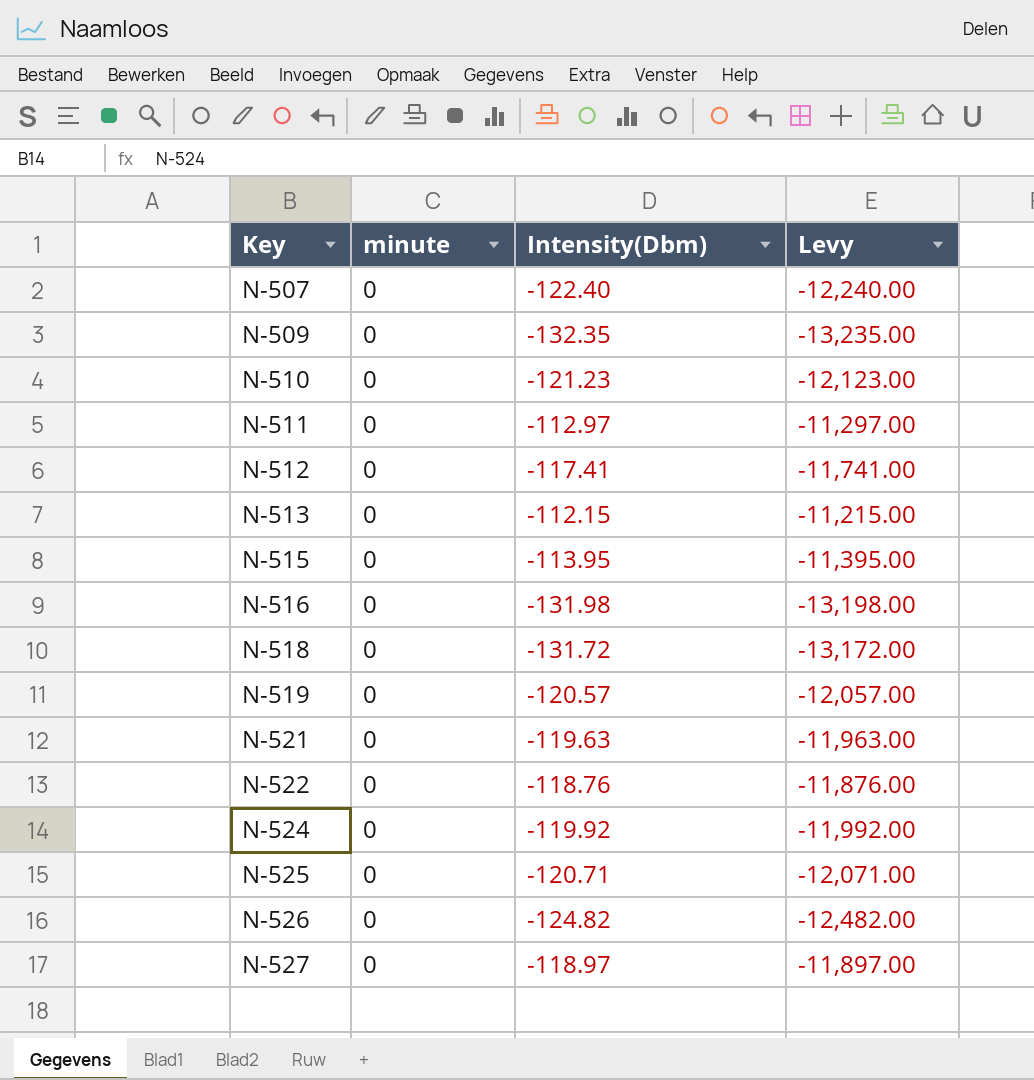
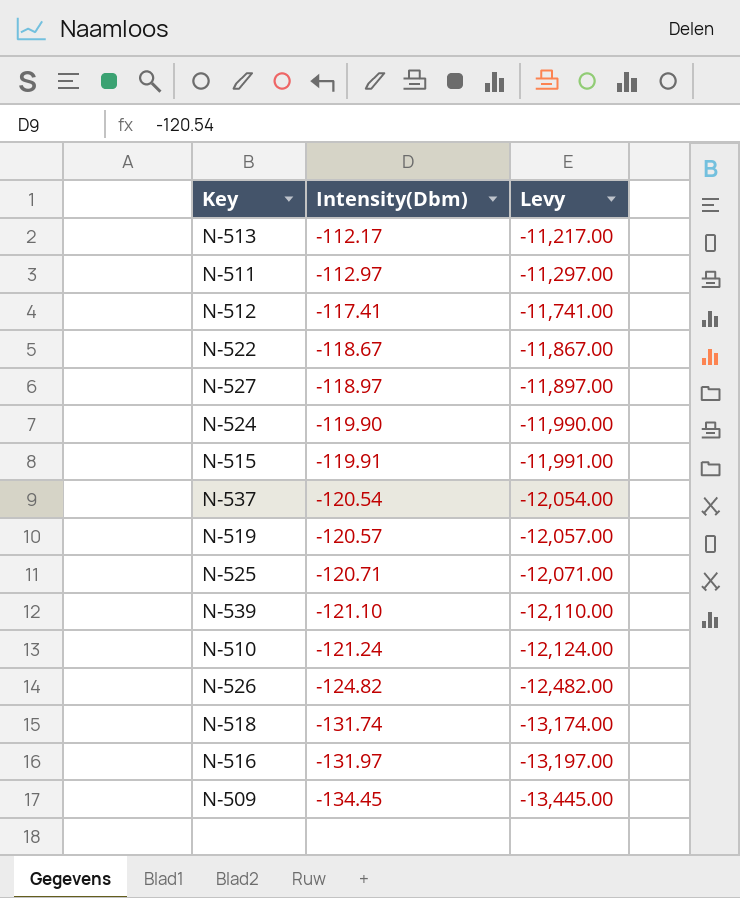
row order: Key ascending -> Intensity(Dbm) descending
column minute | position: 2 -> none
row N-507: 0 | -122.40 | -12,240.00 -> none
row N-521: 0 | -119.63 | -11,963.00 -> none
N-513 | Intensity(Dbm): -112.15 -> -112.17
N-513 | Levy: -11,215.00 -> -11,217.00
N-522 | Intensity(Dbm): -118.76 -> -118.67
N-522 | Levy: -11,876.00 -> -11,867.00
N-524 | Intensity(Dbm): -119.92 -> -119.90
N-524 | Levy: -11,992.00 -> -11,990.00
N-515 | Intensity(Dbm): -113.95 -> -119.91
N-515 | Levy: -11,395.00 -> -11,991.00
row N-537: none -> -120.54 | -12,054.00
row N-539: none -> -121.10 | -12,110.00
N-510 | Intensity(Dbm): -121.23 -> -121.24
N-510 | Levy: -12,123.00 -> -12,124.00
N-518 | Intensity(Dbm): -131.72 -> -131.74
N-518 | Levy: -13,172.00 -> -13,174.00
N-516 | Intensity(Dbm): -131.98 -> -131.97
N-516 | Levy: -13,198.00 -> -13,197.00
N-509 | Intensity(Dbm): -132.35 -> -134.45
N-509 | Levy: -13,235.00 -> -13,445.00

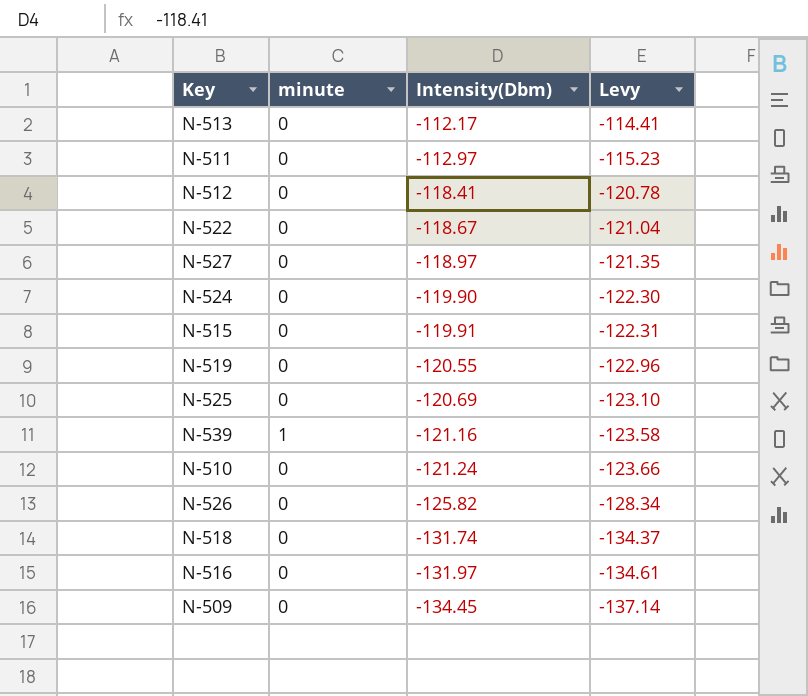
column minute | position: none -> 2
column Levy | formula: [Intensity(Dbm)] * 100 -> [Intensity(Dbm)] * 1.02
row N-537: -120.54 | -12,054.00 -> none
N-512 | Intensity(Dbm): -117.41 -> -118.41
N-519 | Intensity(Dbm): -120.57 -> -120.55
N-525 | Intensity(Dbm): -120.71 -> -120.69
N-539 | Intensity(Dbm): -121.10 -> -121.16
N-526 | Intensity(Dbm): -124.82 -> -125.82

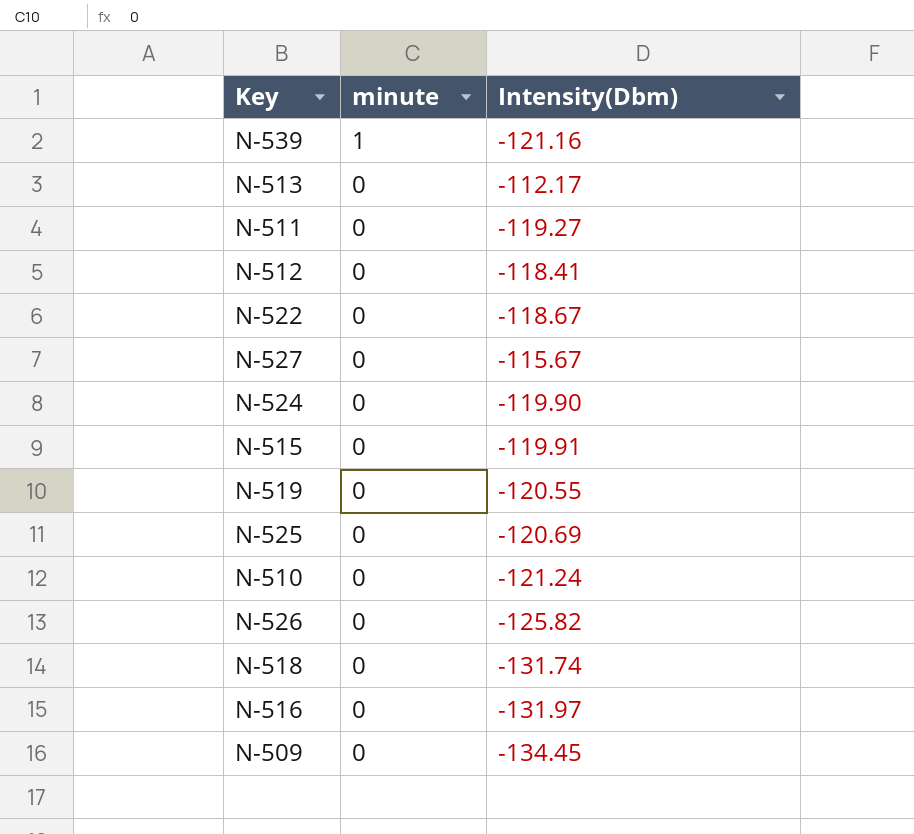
row order: Intensity(Dbm) descending -> minute descending
column Levy | formula: [Intensity(Dbm)] * 1.02 -> none
N-511 | Intensity(Dbm): -112.97 -> -119.27
N-527 | Intensity(Dbm): -118.97 -> -115.67

